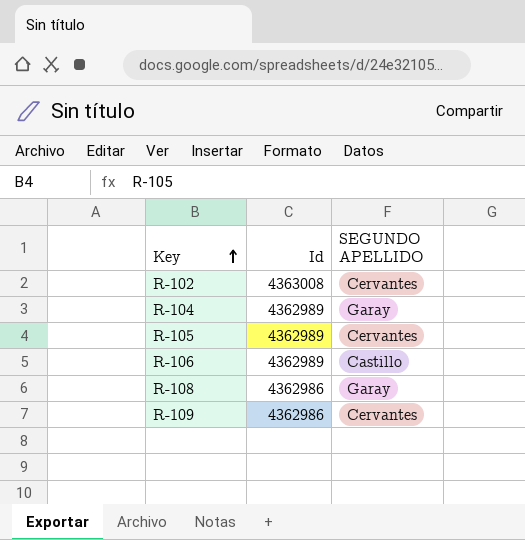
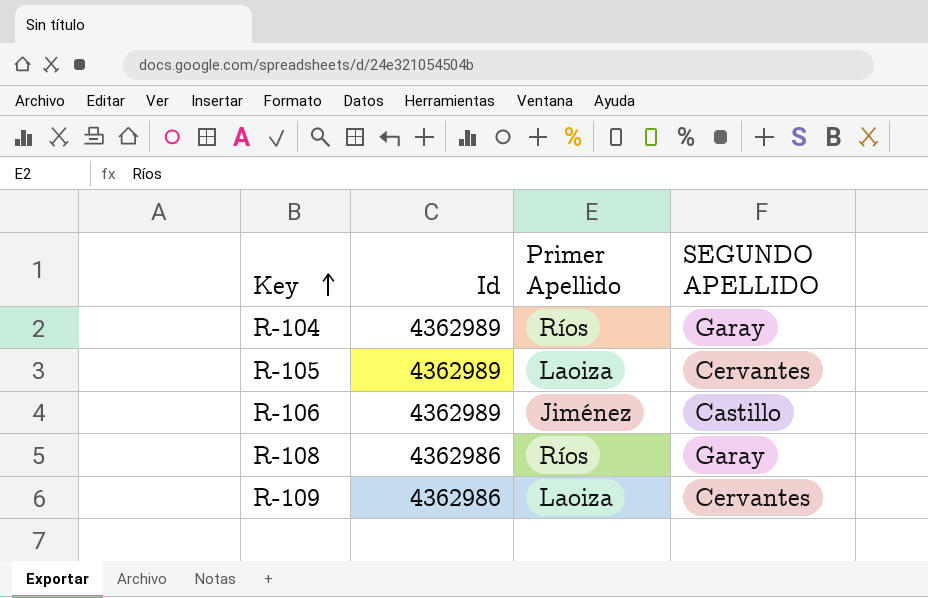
column Primer Apellido | position: none -> 3
row R-102: 4363008 | Cervantes -> none

